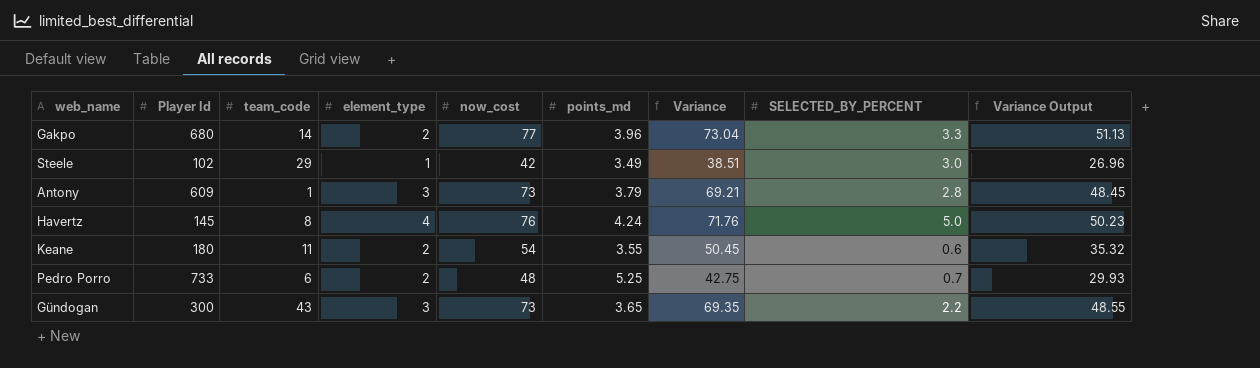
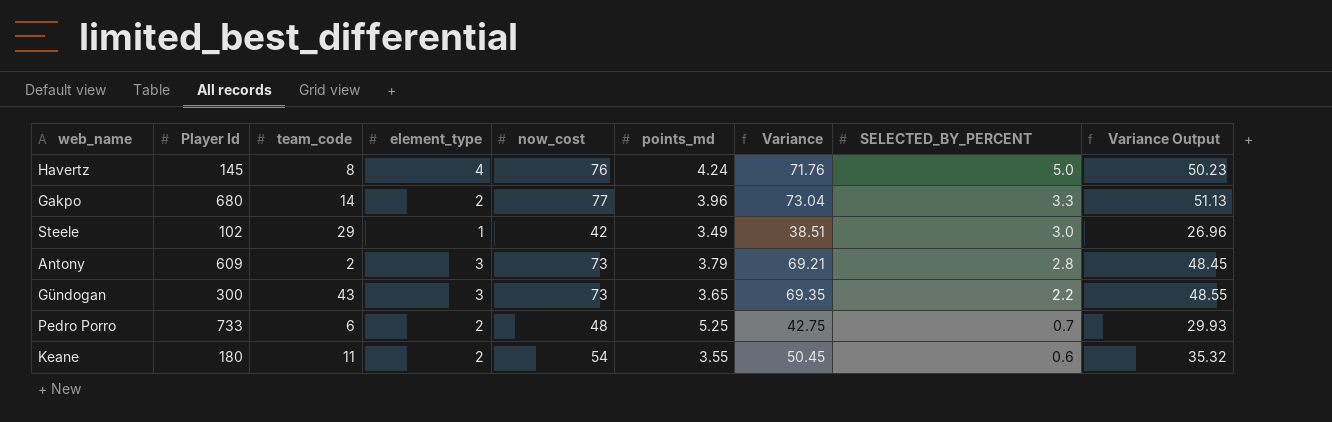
row order: none -> SELECTED_BY_PERCENT descending
Antony | team_code: 1 -> 2

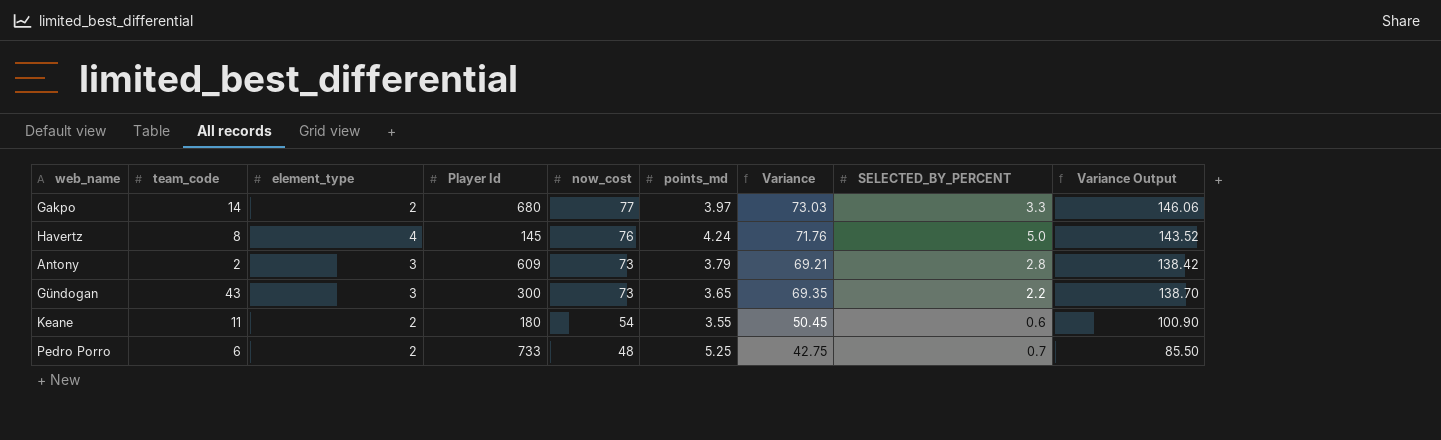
row order: SELECTED_BY_PERCENT descending -> now_cost descending
column Player Id | position: 2 -> 4
column Variance Output | formula: [Variance] * 0.7 -> [Variance] * 2
row Steele: 102 | 29 | 1 | 42 | 3.49 | 38.51 | 3.0 | 26.96 -> none
Gakpo | points_md: 3.96 -> 3.97
Gakpo | Variance: 73.04 -> 73.03

